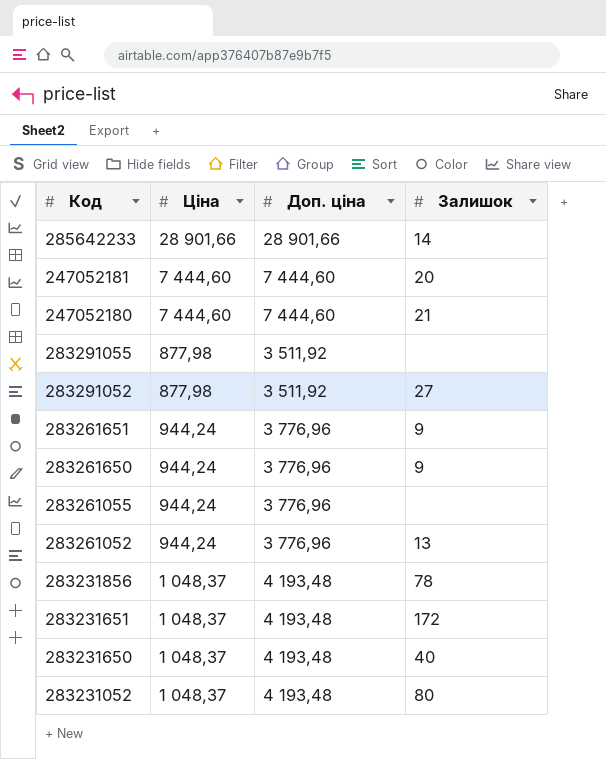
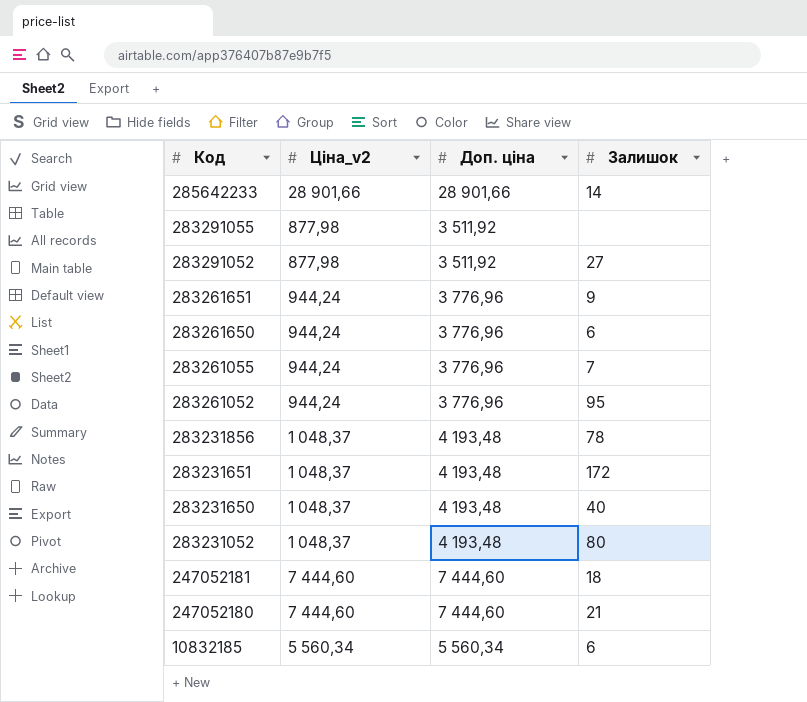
row order: none -> Код descending
column name: Ціна -> Ціна_v2
283261650 | Залишок: 9 -> 6
283261055 | Залишок: none -> 7
283261052 | Залишок: 13 -> 95
247052181 | Залишок: 20 -> 18
row 10832185: none -> 5 560,34 | 5 560,34 | 6

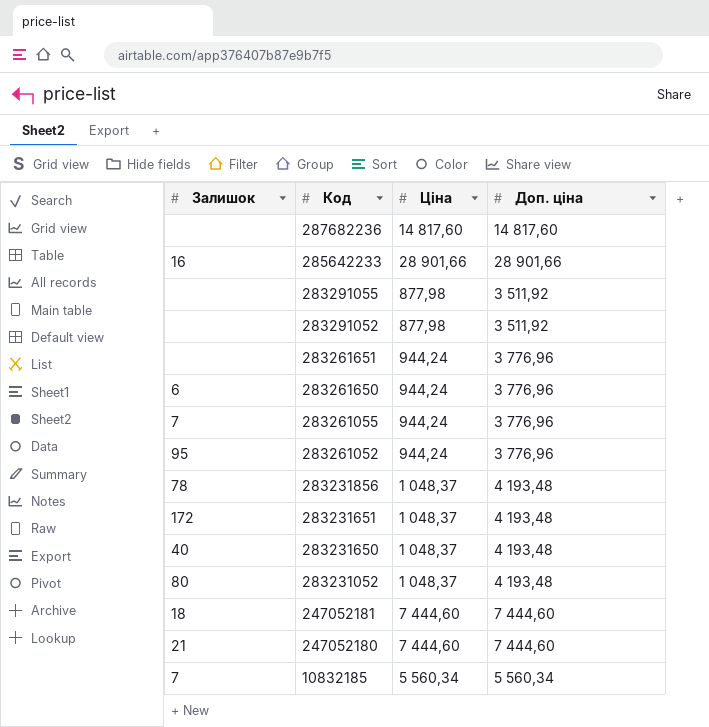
column Залишок | position: 4 -> 1
column name: Ціна_v2 -> Ціна
row 287682236: none -> none | 14 817,60 | 14 817,60
285642233 | Залишок: 14 -> 16
283291052 | Залишок: 27 -> none
283261651 | Залишок: 9 -> none
10832185 | Залишок: 6 -> 7

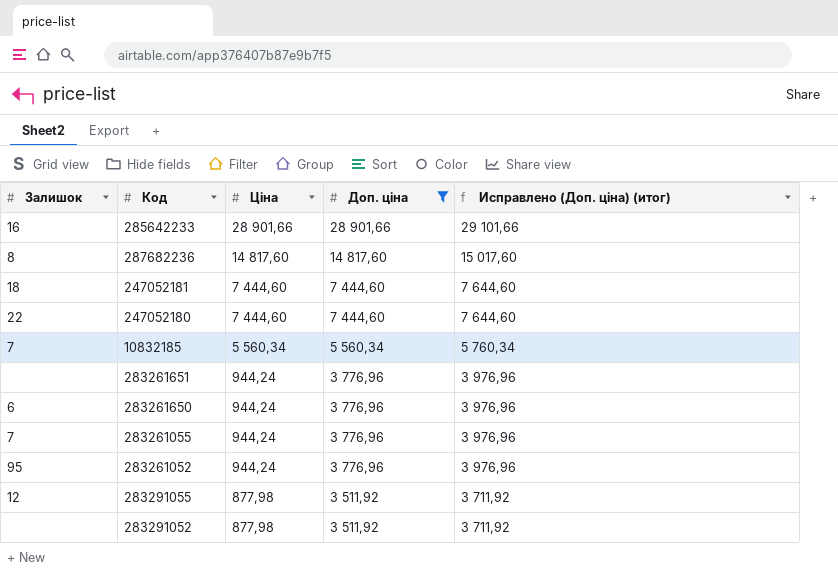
filter: none -> Доп. ціна != 4 193,48
row order: Код descending -> Ціна descending
column Исправлено (Доп. ціна) (итог) | formula: none -> [Доп. ціна] + 200
287682236 | Залишок: none -> 8
247052180 | Залишок: 21 -> 22
283291055 | Залишок: none -> 12

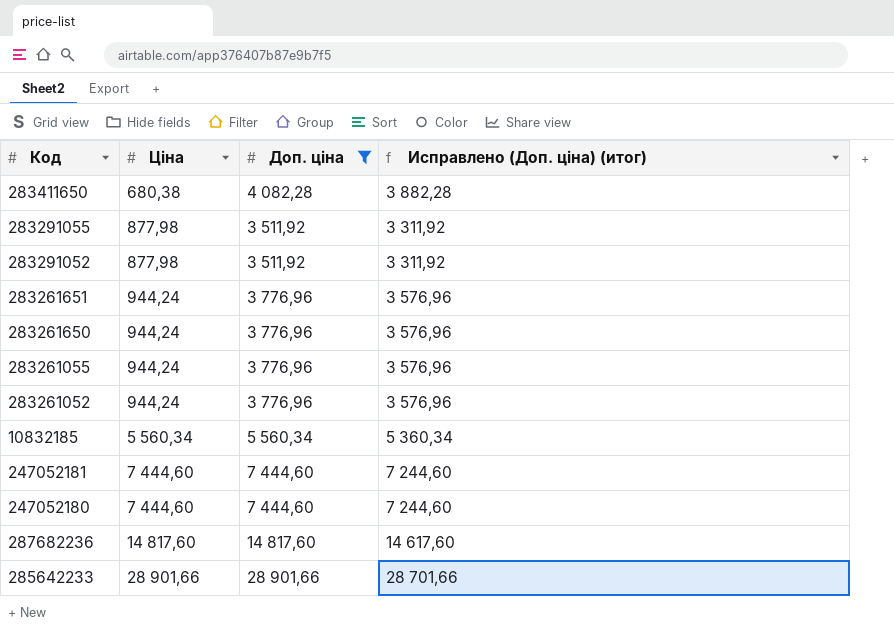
row order: Ціна descending -> Ціна ascending
column Залишок | position: 1 -> none
column Исправлено (Доп. ціна) (итог) | formula: [Доп. ціна] + 200 -> [Доп. ціна] - 200
row 283411650: none -> 680,38 | 4 082,28 | 3 882,28

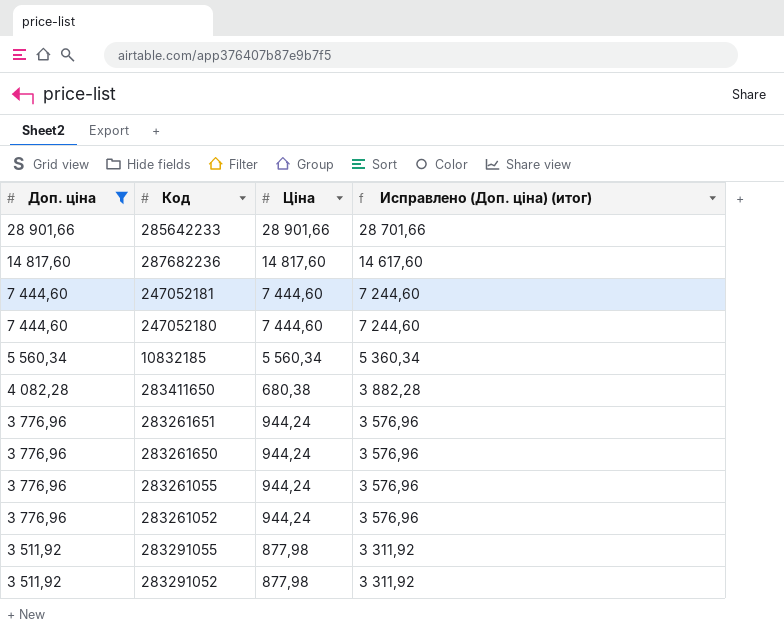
row order: Ціна ascending -> Доп. ціна descending
column Доп. ціна | position: 3 -> 1

